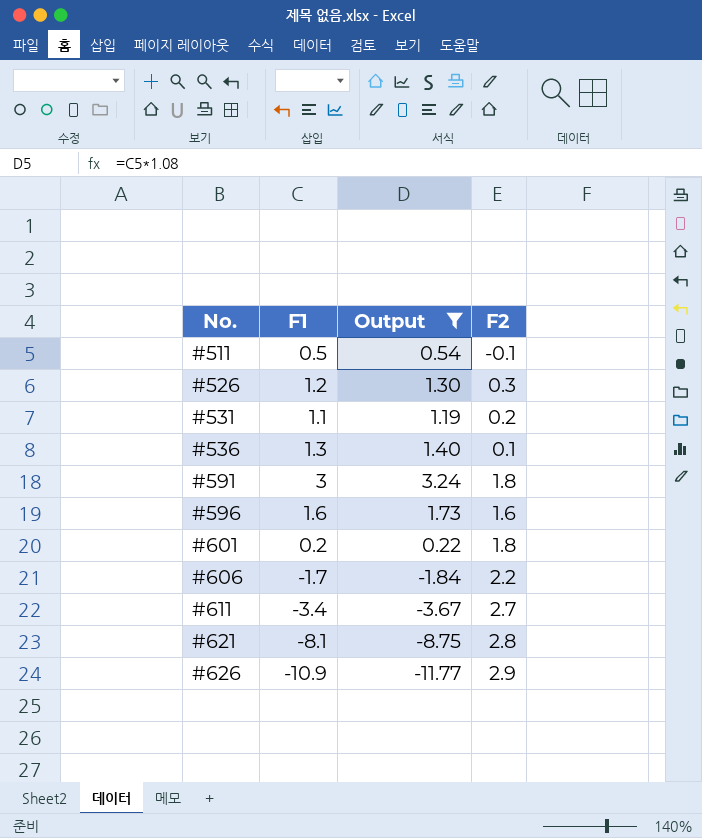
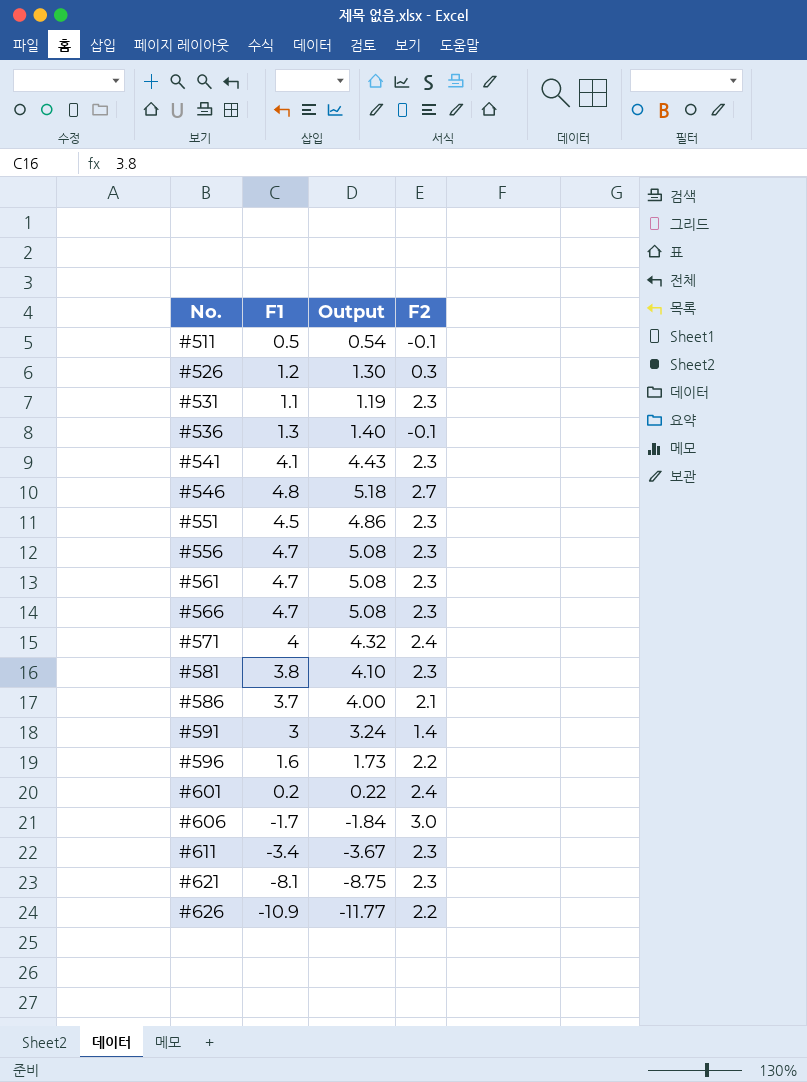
filter: Output <= 3.24 -> none
#531 | F2: 0.2 -> 2.3
#536 | F2: 0.1 -> -0.1
#591 | F2: 1.8 -> 1.4
#596 | F2: 1.6 -> 2.2
#601 | F2: 1.8 -> 2.4
#606 | F2: 2.2 -> 3.0
#611 | F2: 2.7 -> 2.3
#621 | F2: 2.8 -> 2.3
#626 | F2: 2.9 -> 2.2

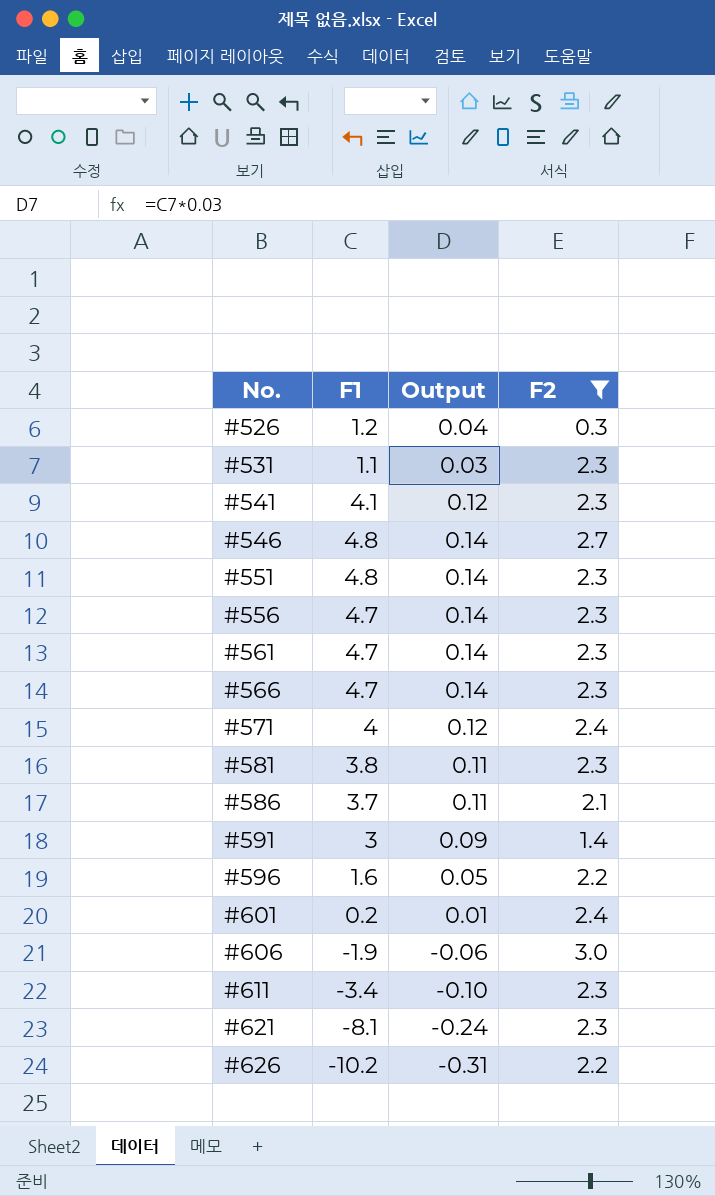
filter: none -> F2 != -0.1
column Output | formula: [F1] * 1.08 -> [F1] * 0.03
#551 | F1: 4.5 -> 4.8
#606 | F1: -1.7 -> -1.9
#626 | F1: -10.9 -> -10.2

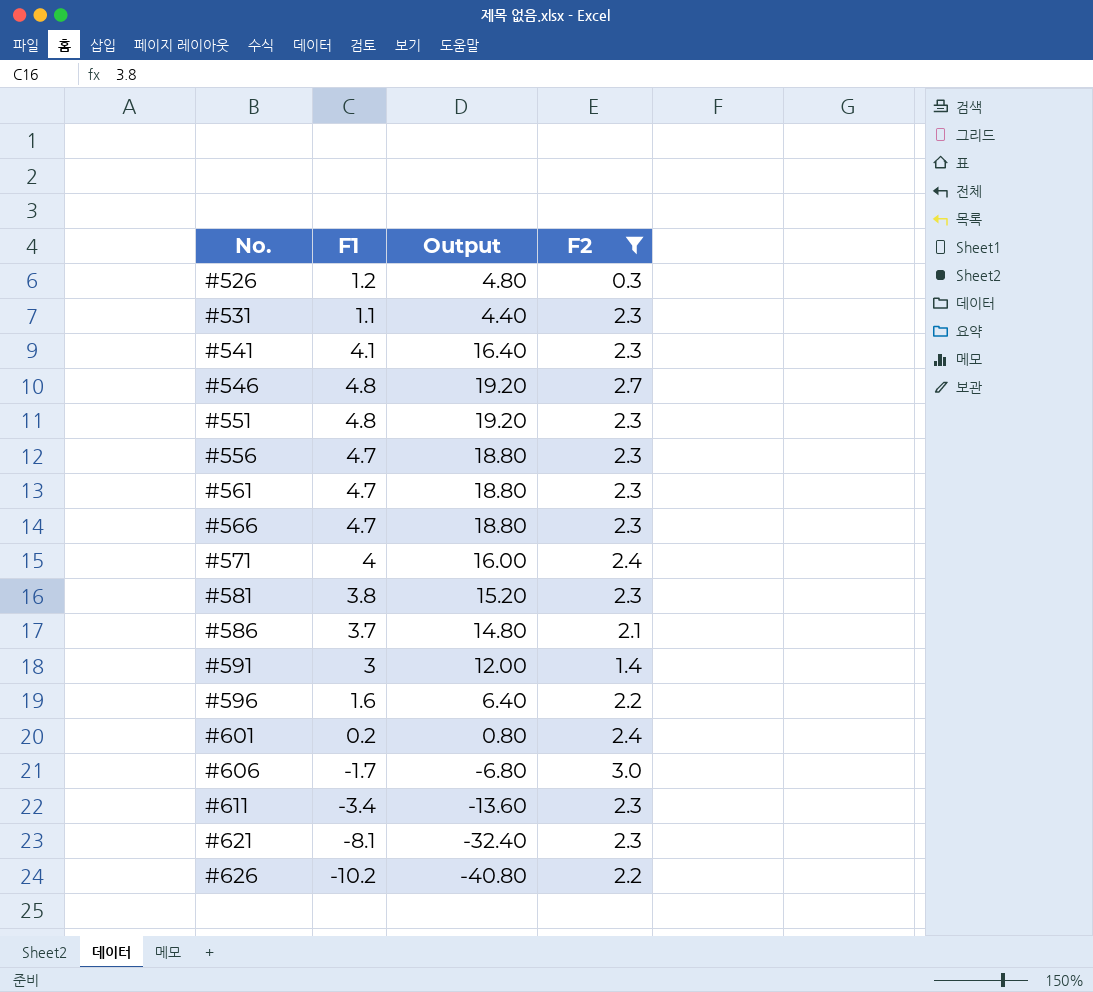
column Output | formula: [F1] * 0.03 -> [F1] * 4
#606 | F1: -1.9 -> -1.7

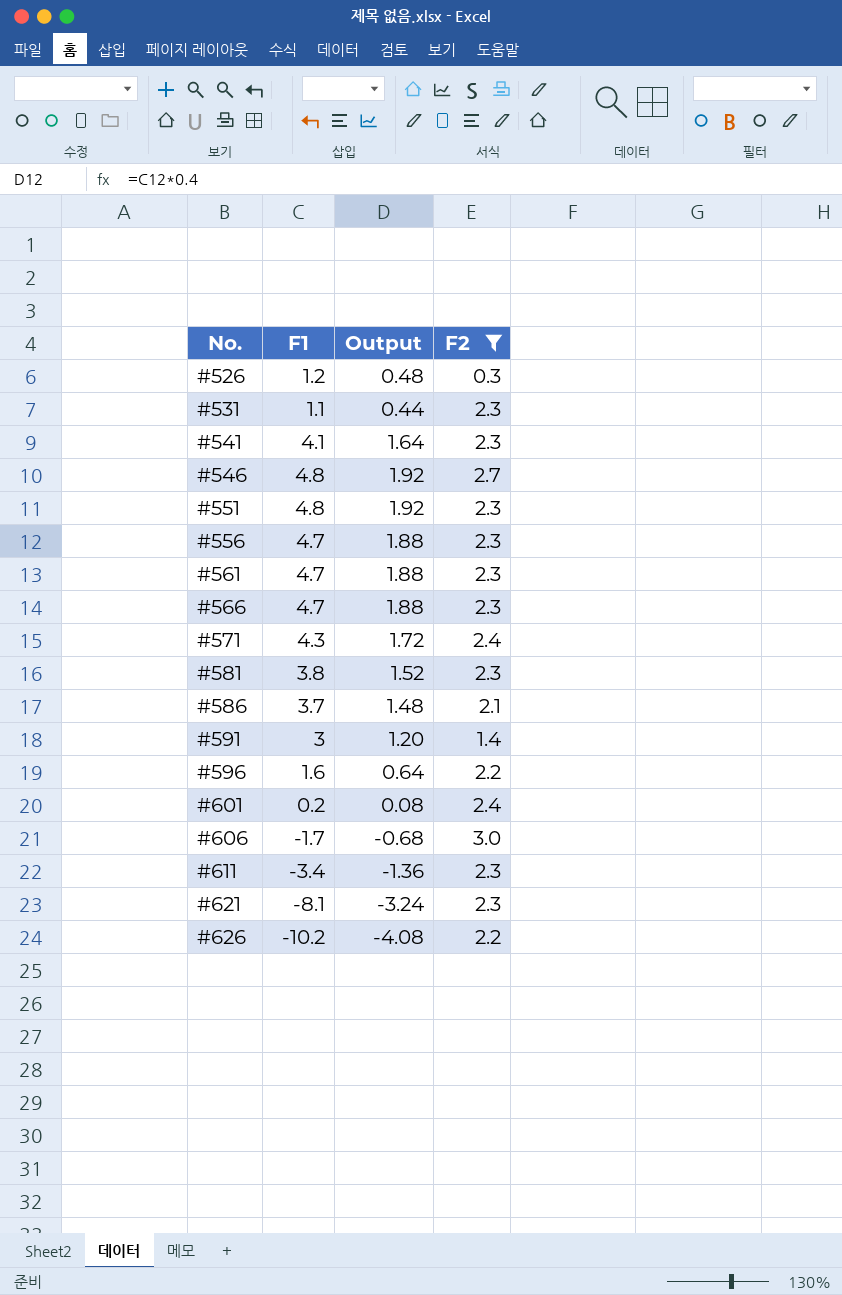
column Output | formula: [F1] * 4 -> [F1] * 0.4
#571 | F1: 4 -> 4.3

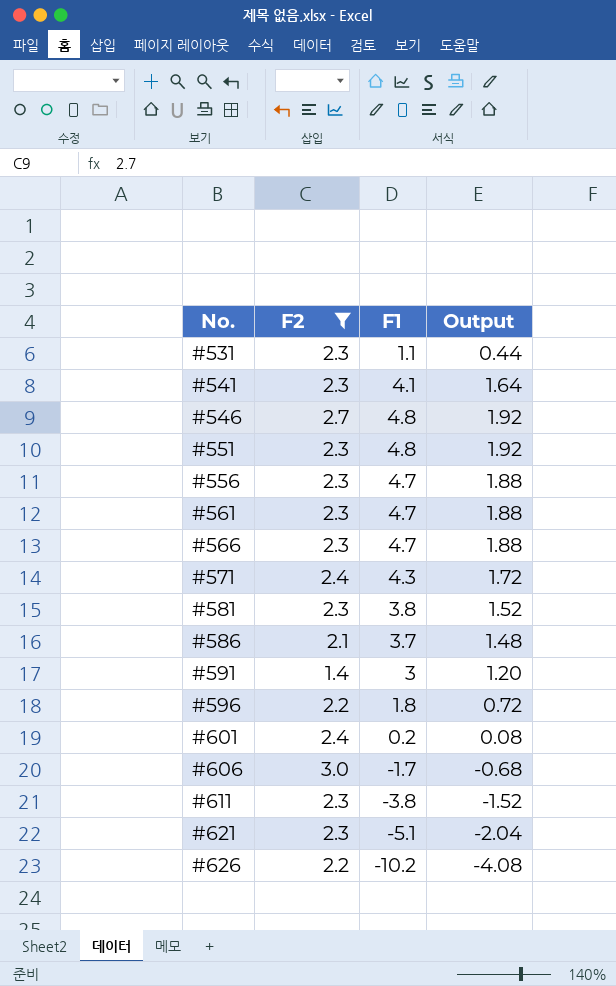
column F2 | position: 4 -> 2
row #526: 1.2 | 0.48 | 0.3 -> none
#596 | F1: 1.6 -> 1.8
#596 | Output: 0.64 -> 0.72
#611 | F1: -3.4 -> -3.8
#611 | Output: -1.36 -> -1.52
#621 | F1: -8.1 -> -5.1
#621 | Output: -3.24 -> -2.04

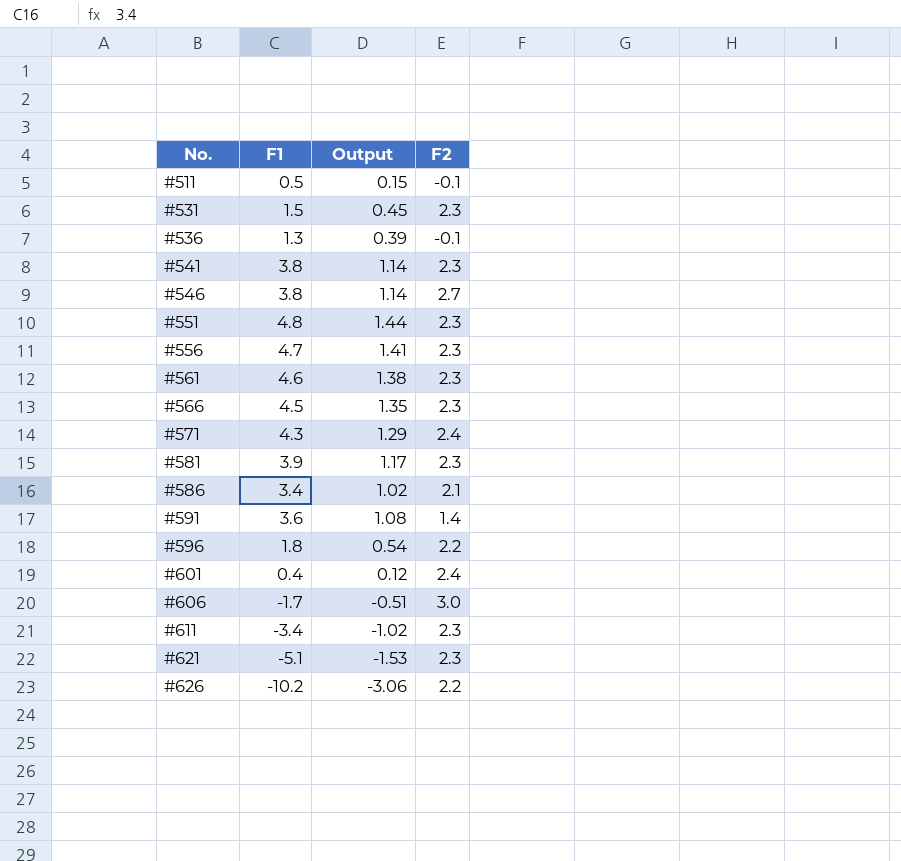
filter: F2 != -0.1 -> none
column Output | formula: [F1] * 0.4 -> [F1] * 0.3
column F2 | position: 2 -> 4
#531 | F1: 1.1 -> 1.5
#541 | F1: 4.1 -> 3.8
#546 | F1: 4.8 -> 3.8
#561 | F1: 4.7 -> 4.6
#566 | F1: 4.7 -> 4.5
#581 | F1: 3.8 -> 3.9
#586 | F1: 3.7 -> 3.4
#591 | F1: 3 -> 3.6
#601 | F1: 0.2 -> 0.4
#611 | F1: -3.8 -> -3.4

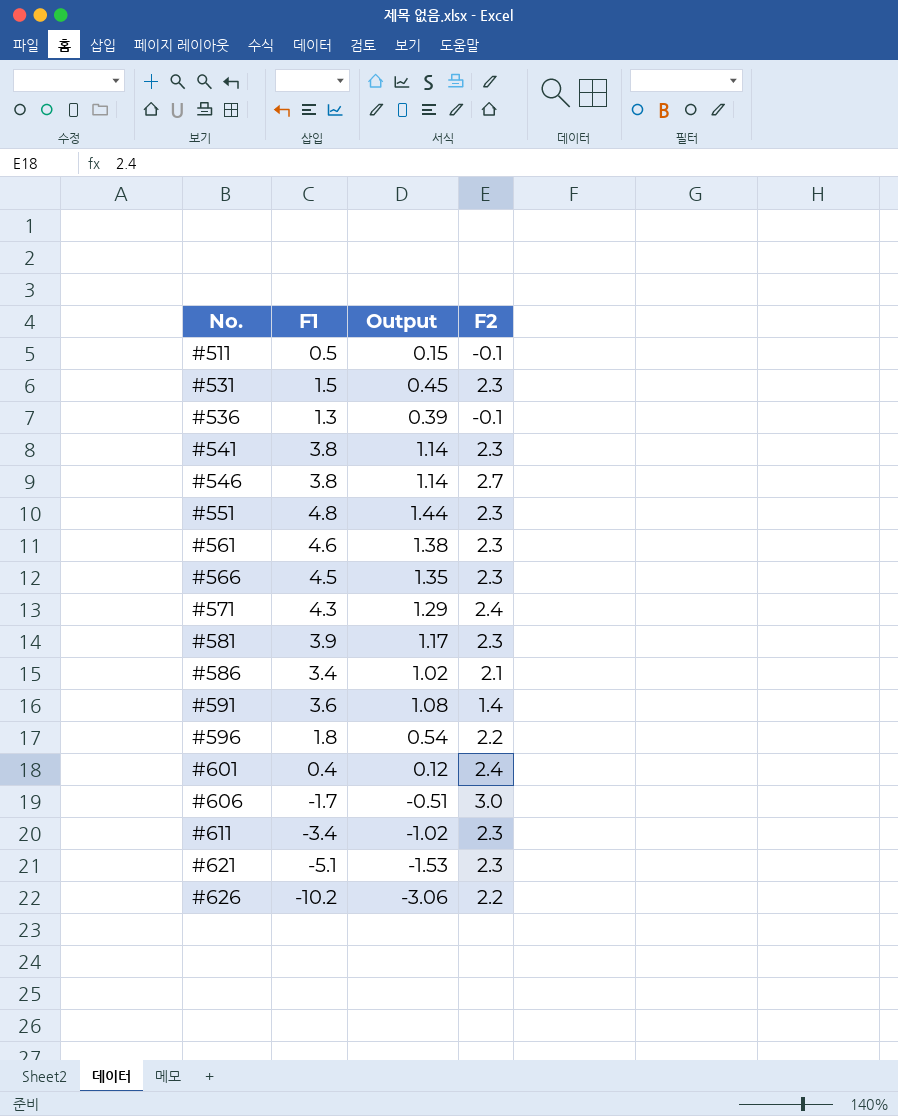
row #556: 4.7 | 1.41 | 2.3 -> none

